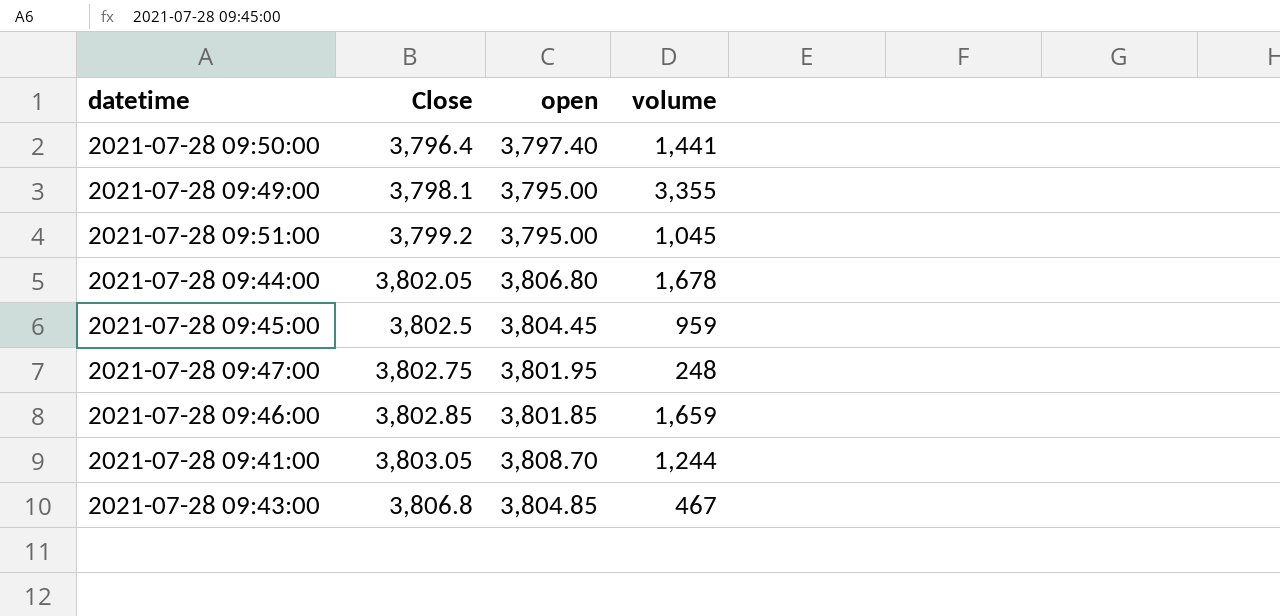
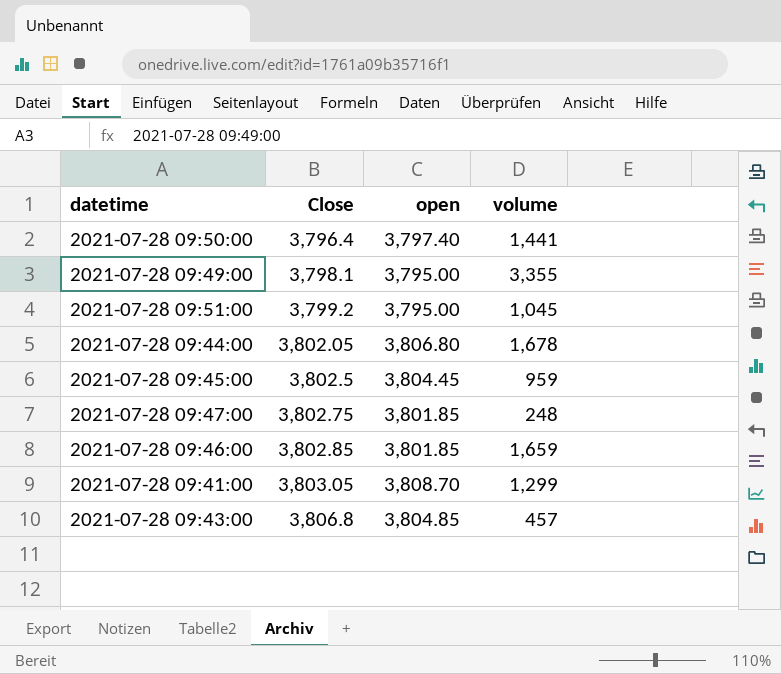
2021-07-28 09:47:00 | open: 3,801.95 -> 3,801.85
2021-07-28 09:41:00 | volume: 1,244 -> 1,299
2021-07-28 09:43:00 | volume: 467 -> 457

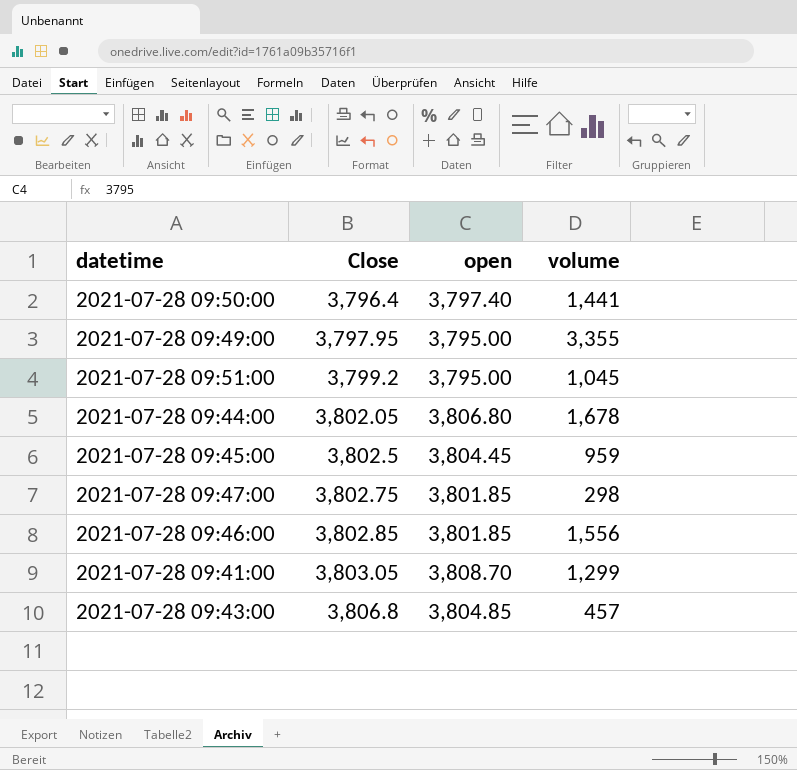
2021-07-28 09:49:00 | Close: 3,798.1 -> 3,797.95
2021-07-28 09:47:00 | volume: 248 -> 298
2021-07-28 09:46:00 | volume: 1,659 -> 1,556

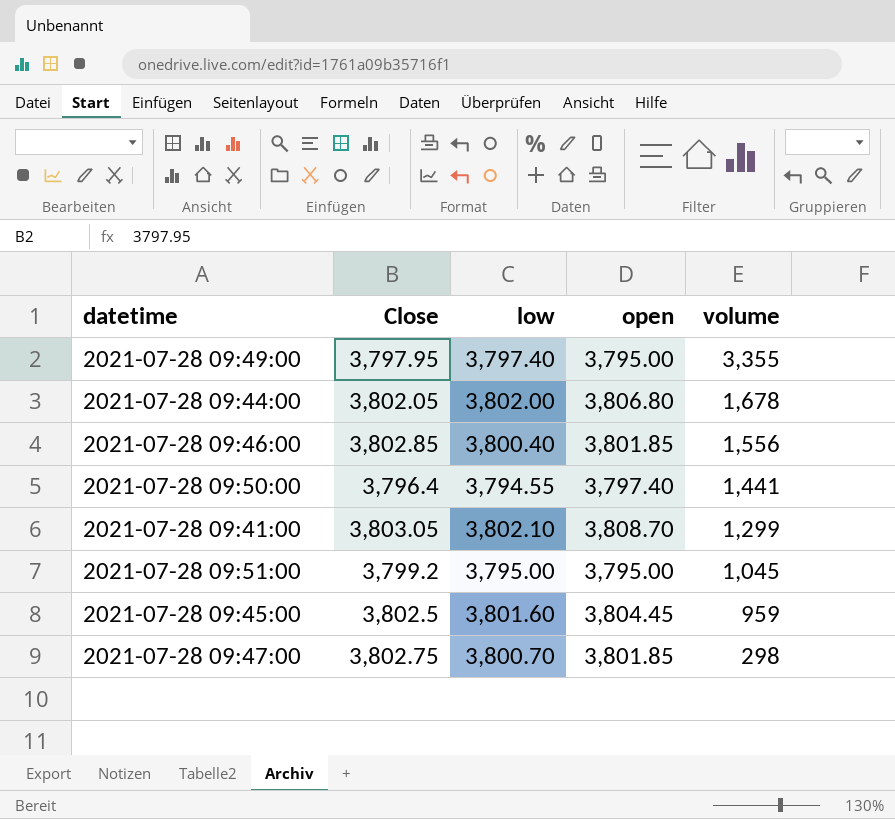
row order: Close ascending -> volume descending
column low | position: none -> 3
row 2021-07-28 09:43:00: 3,806.8 | 3,804.85 | 457 -> none

